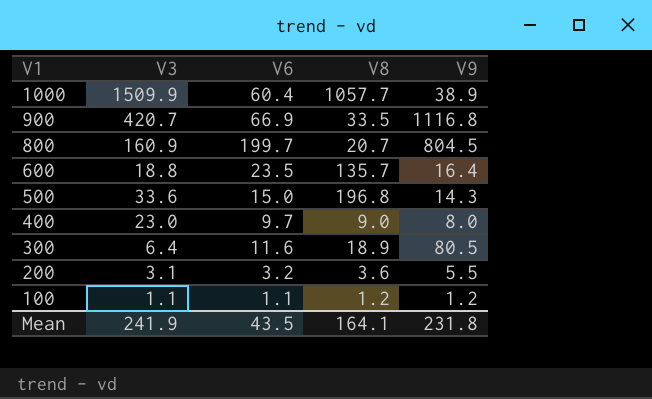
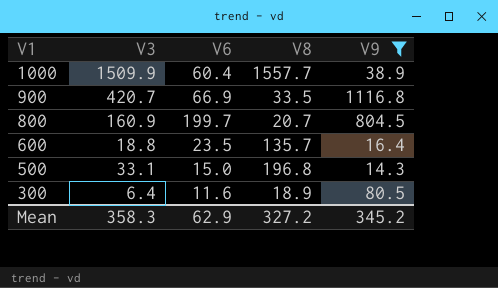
filter: none -> V9 >= 14.3
1000 | V8: 1057.7 -> 1557.7
500 | V3: 33.6 -> 33.1
Mean | V3: 241.9 -> 358.3
Mean | V6: 43.5 -> 62.9
Mean | V8: 164.1 -> 327.2
Mean | V9: 231.8 -> 345.2

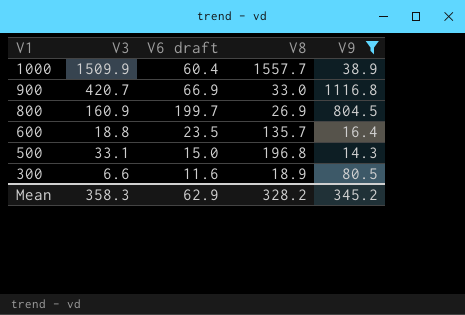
column name: V6 -> V6 draft
900 | V8: 33.5 -> 33.0
800 | V8: 20.7 -> 26.9
300 | V3: 6.4 -> 6.6
Mean | V8: 327.2 -> 328.2

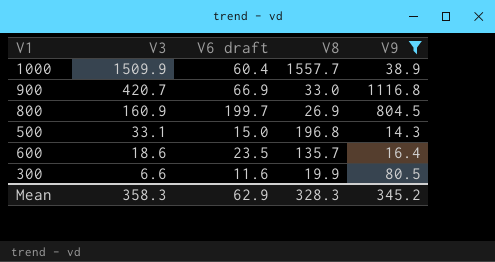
row order: V1 descending -> V3 descending
600 | V3: 18.8 -> 18.6
300 | V8: 18.9 -> 19.9
Mean | V8: 328.2 -> 328.3

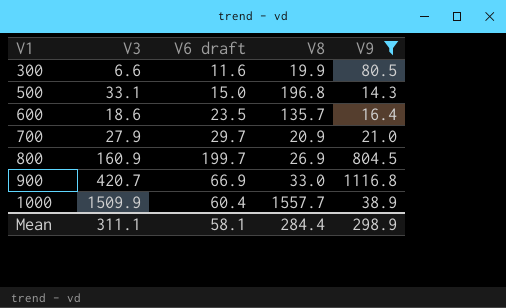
row order: V3 descending -> V1 ascending
row 700: none -> 27.9 | 29.7 | 20.9 | 21.0
Mean | V3: 358.3 -> 311.1
Mean | V6 draft: 62.9 -> 58.1
Mean | V8: 328.3 -> 284.4
Mean | V9: 345.2 -> 298.9

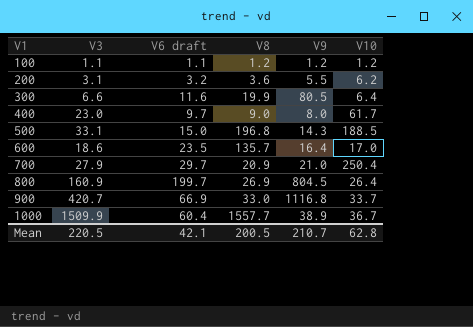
filter: V9 >= 14.3 -> none
column V10 | position: none -> 6
Mean | V3: 311.1 -> 220.5
Mean | V6 draft: 58.1 -> 42.1
Mean | V8: 284.4 -> 200.5
Mean | V9: 298.9 -> 210.7

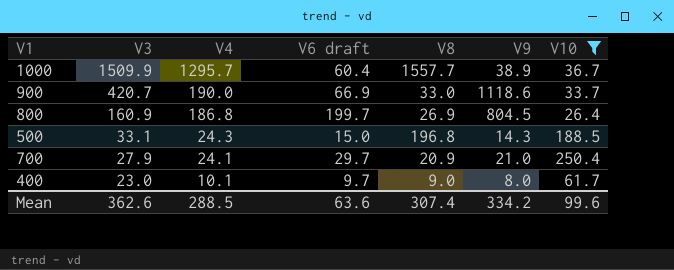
filter: none -> V10 >= 26.4
row order: V1 ascending -> V3 descending
column V4 | position: none -> 3
900 | V9: 1116.8 -> 1118.6
Mean | V3: 220.5 -> 362.6
Mean | V6 draft: 42.1 -> 63.6
Mean | V8: 200.5 -> 307.4
Mean | V9: 210.7 -> 334.2
Mean | V10: 62.8 -> 99.6

